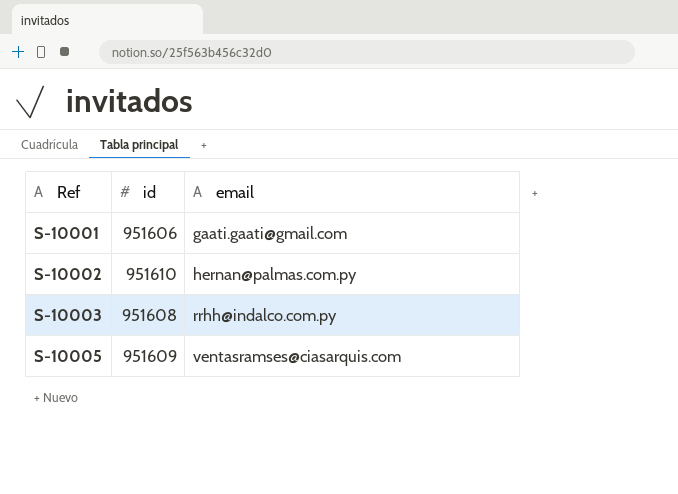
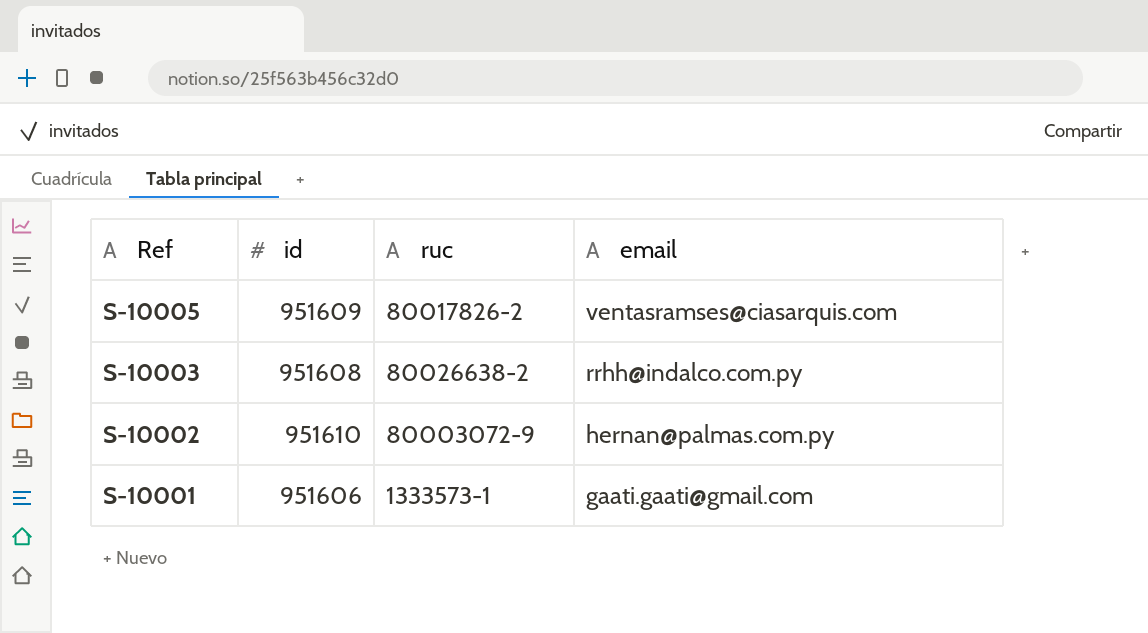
row order: Ref ascending -> Ref descending
column ruc | position: none -> 3

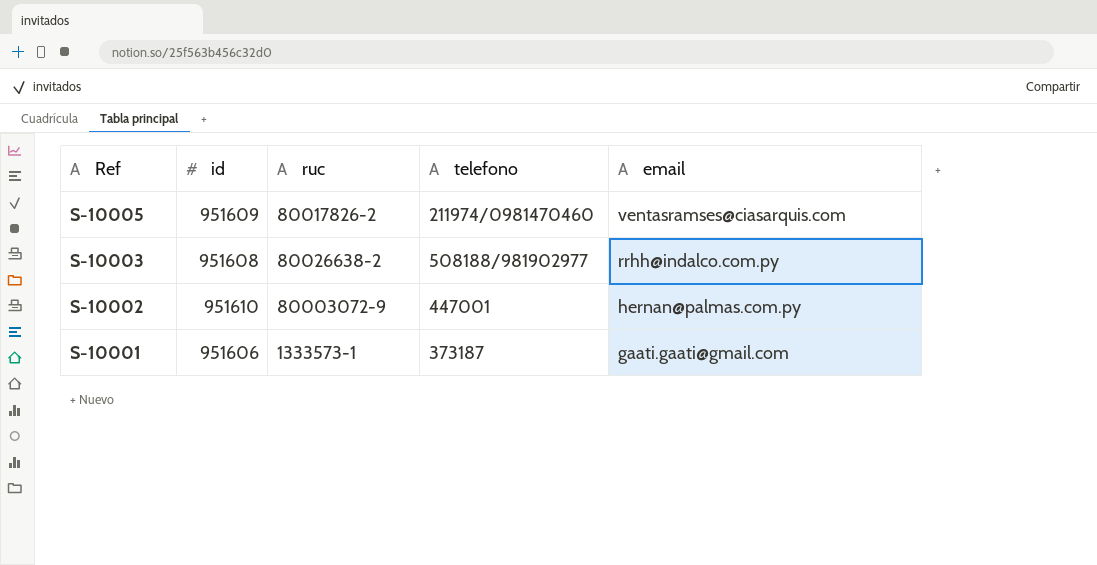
column telefono | position: none -> 4

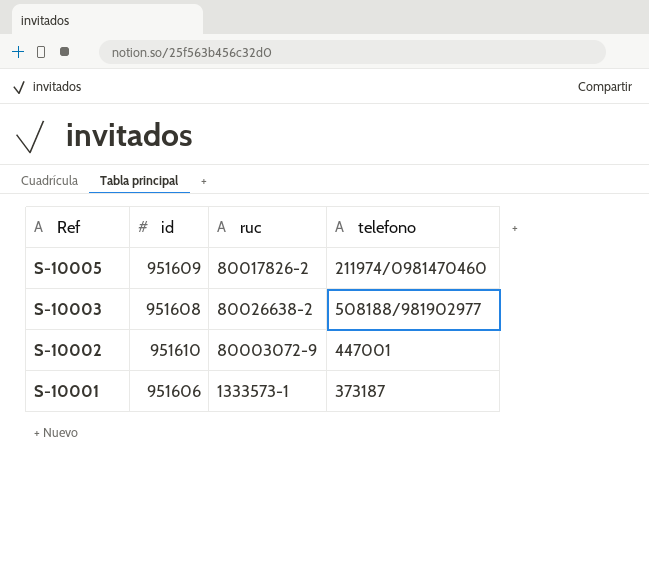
column email | position: 5 -> none

